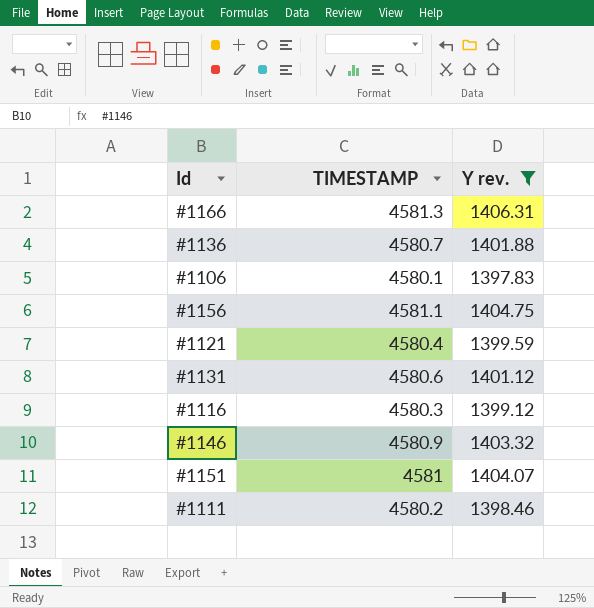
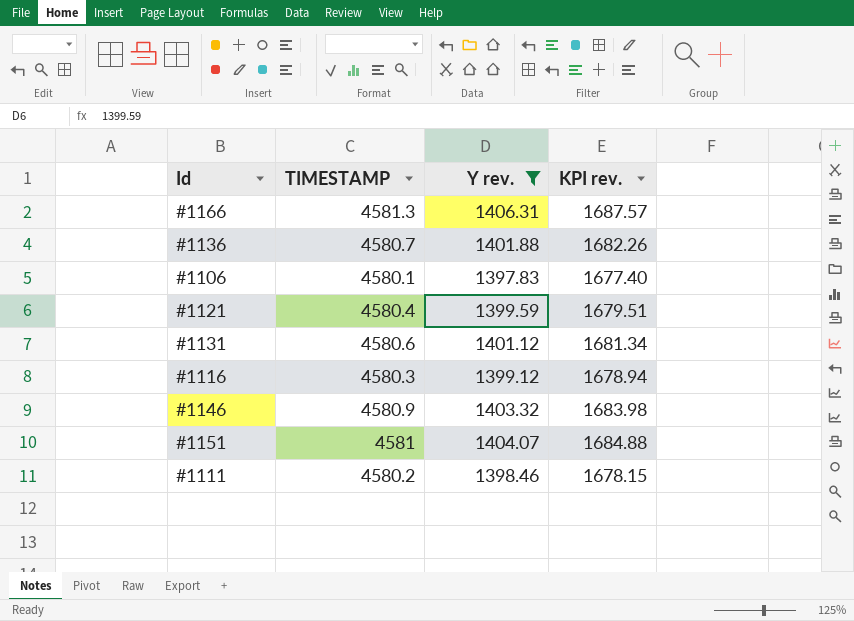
column KPI rev. | formula: none -> [Y rev.] * 1.2
row #1156: 4581.1 | 1404.75 -> none

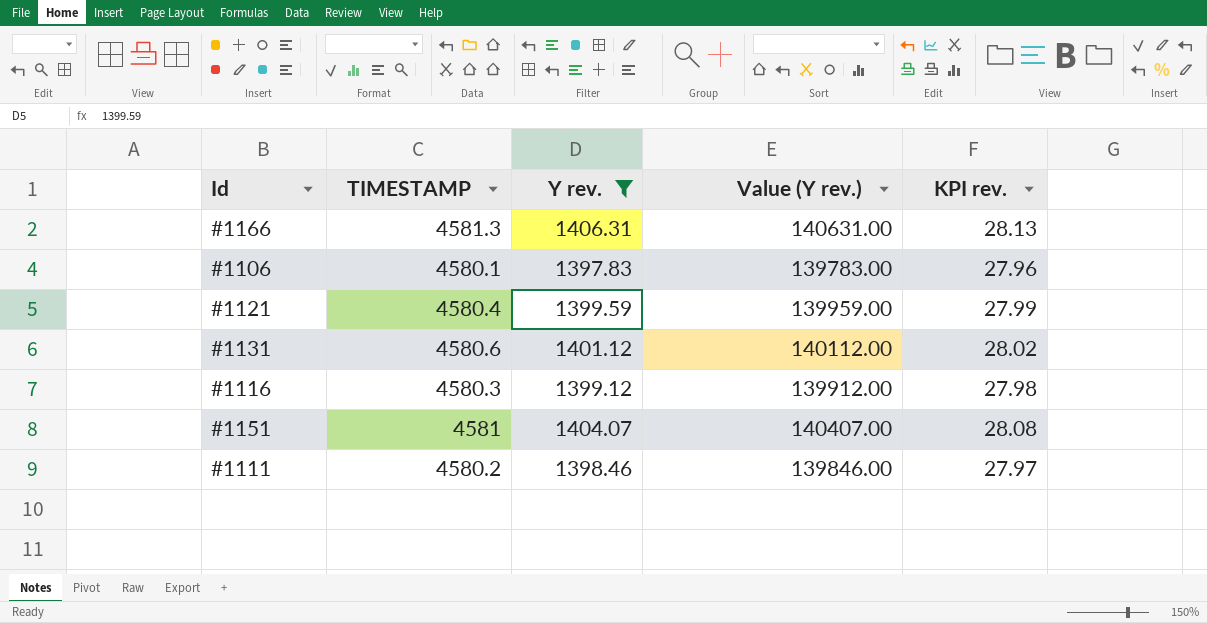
column Value (Y rev.) | formula: none -> [Y rev.] * 100
column KPI rev. | formula: [Y rev.] * 1.2 -> [Y rev.] * 0.02
row #1136: 4580.7 | 1401.88 | 1682.26 -> none
row #1146: 4580.9 | 1403.32 | 1683.98 -> none

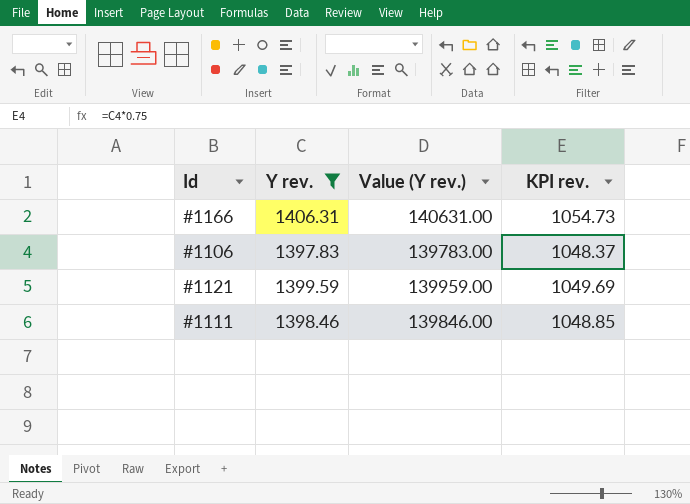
column TIMESTAMP | position: 2 -> none
column KPI rev. | formula: [Y rev.] * 0.02 -> [Y rev.] * 0.75
row #1131: 4580.6 | 1401.12 | 140112.00 | 28.02 -> none
row #1116: 4580.3 | 1399.12 | 139912.00 | 27.98 -> none
row #1151: 4581 | 1404.07 | 140407.00 | 28.08 -> none

